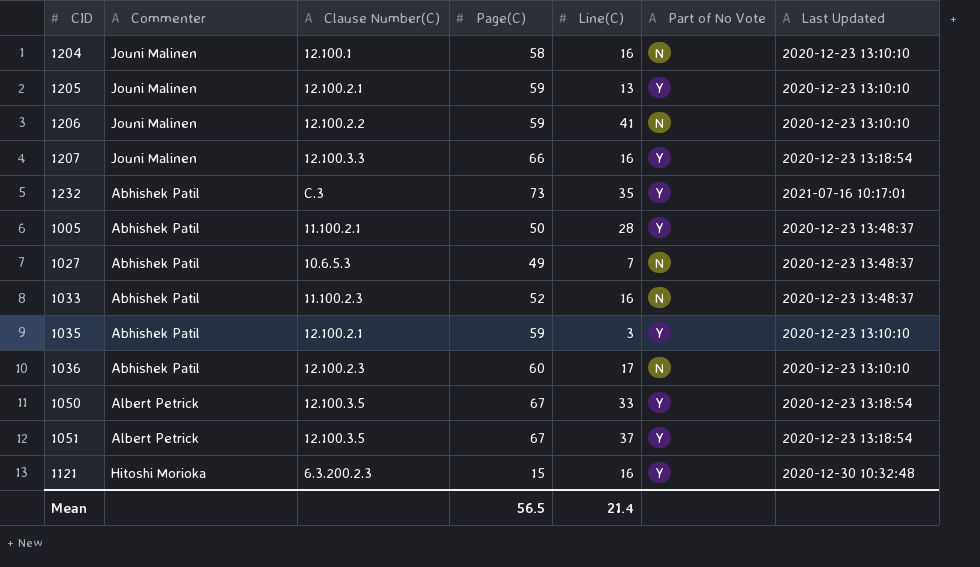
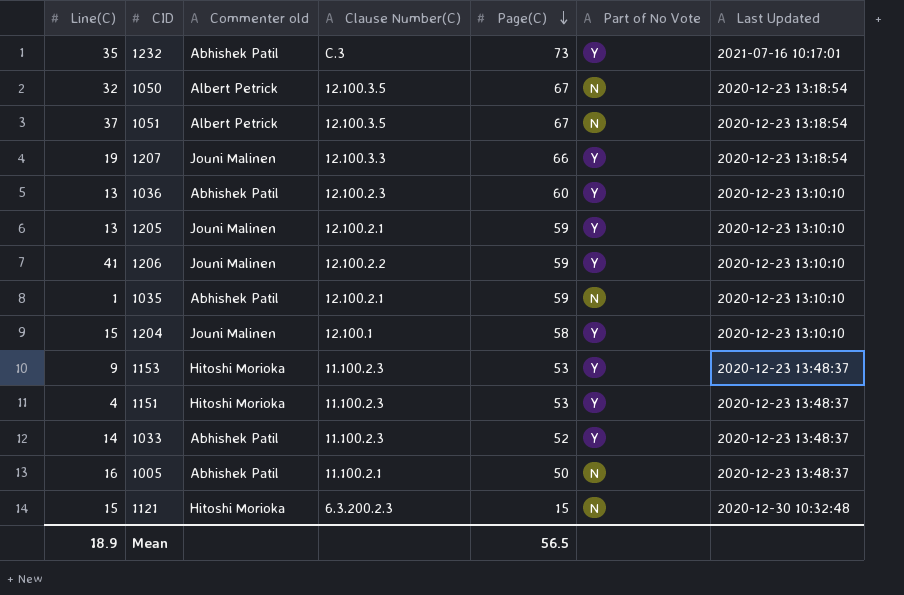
row order: none -> Page(C) descending
column Line(C) | position: 5 -> 1
column name: Commenter -> Commenter old
row 1027: Abhishek Patil | 10.6.5.3 | 49 | 7 | N | 2020-12-23 13:48:37 -> none
1050 | Line(C): 33 -> 32
1050 | Part of No Vote: Y -> N
1051 | Part of No Vote: Y -> N
1207 | Line(C): 16 -> 19
1036 | Line(C): 17 -> 13
1036 | Part of No Vote: N -> Y
1206 | Part of No Vote: N -> Y
1035 | Line(C): 3 -> 1
1035 | Part of No Vote: Y -> N
1204 | Line(C): 16 -> 15
1204 | Part of No Vote: N -> Y
row 1153: none -> 9 | Hitoshi Morioka | 11.100.2.3 | 53 | Y | 2020-12-23 13:48:37
row 1151: none -> 4 | Hitoshi Morioka | 11.100.2.3 | 53 | Y | 2020-12-23 13:48:37
1033 | Line(C): 16 -> 14
1033 | Part of No Vote: N -> Y
1005 | Line(C): 28 -> 16
1005 | Part of No Vote: Y -> N
1121 | Line(C): 16 -> 15
1121 | Part of No Vote: Y -> N
Mean | Line(C): 21.4 -> 18.9

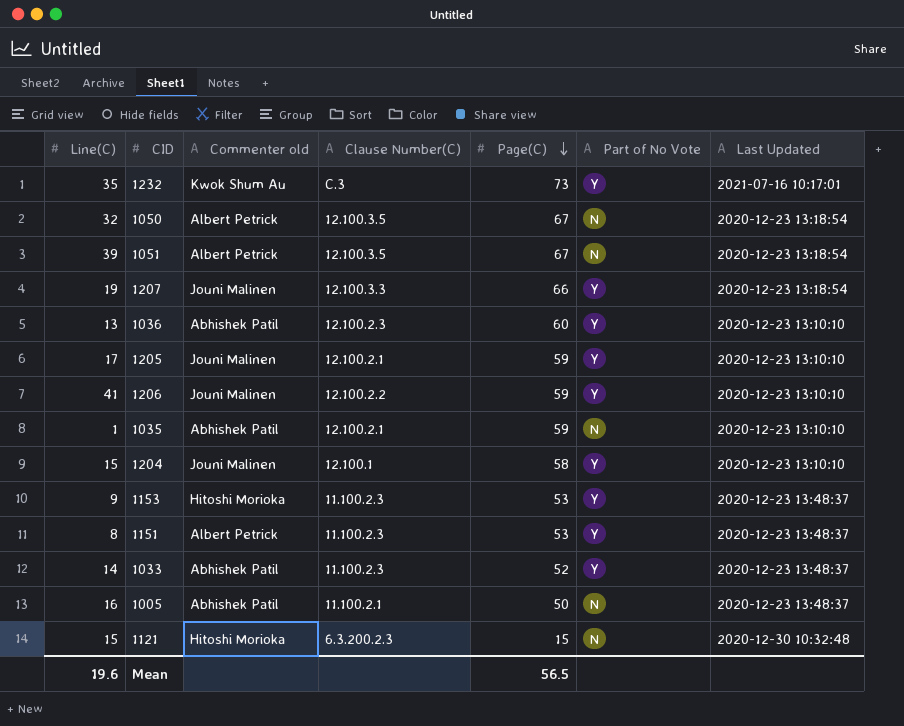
1232 | Commenter old: Abhishek Patil -> Kwok Shum Au
1051 | Line(C): 37 -> 39
1205 | Line(C): 13 -> 17
1151 | Line(C): 4 -> 8
1151 | Commenter old: Hitoshi Morioka -> Albert Petrick
Mean | Line(C): 18.9 -> 19.6

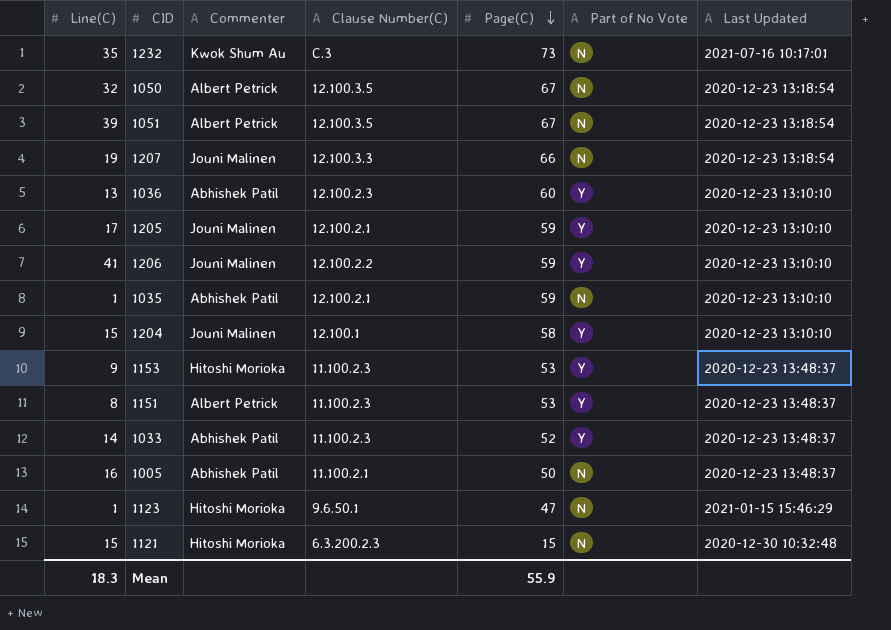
column name: Commenter old -> Commenter
1232 | Part of No Vote: Y -> N
1207 | Part of No Vote: Y -> N
row 1123: none -> 1 | Hitoshi Morioka | 9.6.50.1 | 47 | N | 2021-01-15 15:46:29
Mean | Line(C): 19.6 -> 18.3
Mean | Page(C): 56.5 -> 55.9

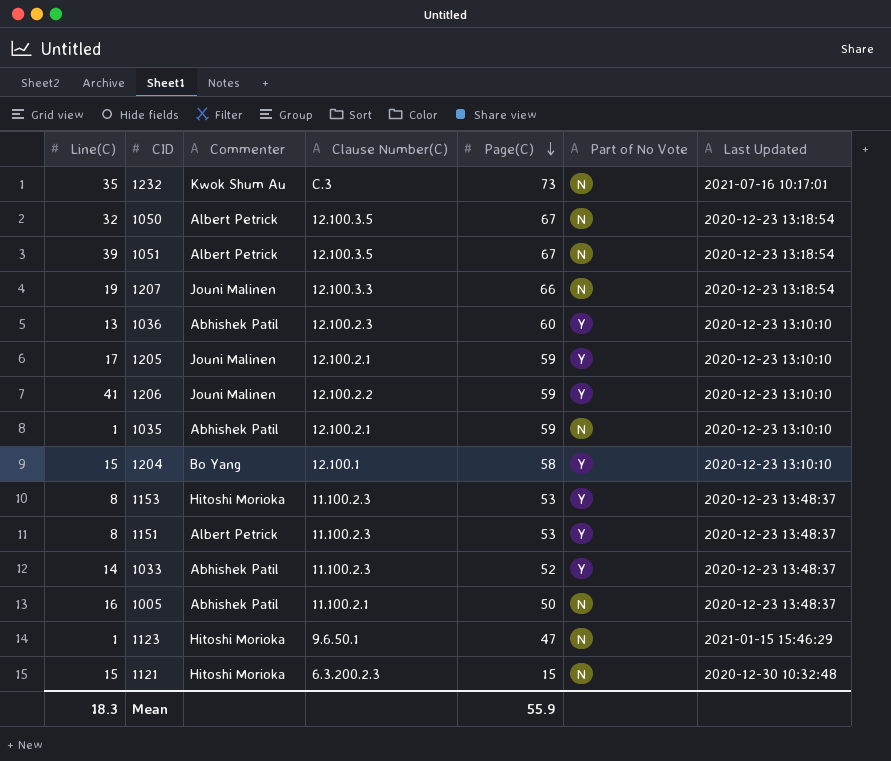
1204 | Commenter: Jouni Malinen -> Bo Yang
1153 | Line(C): 9 -> 8

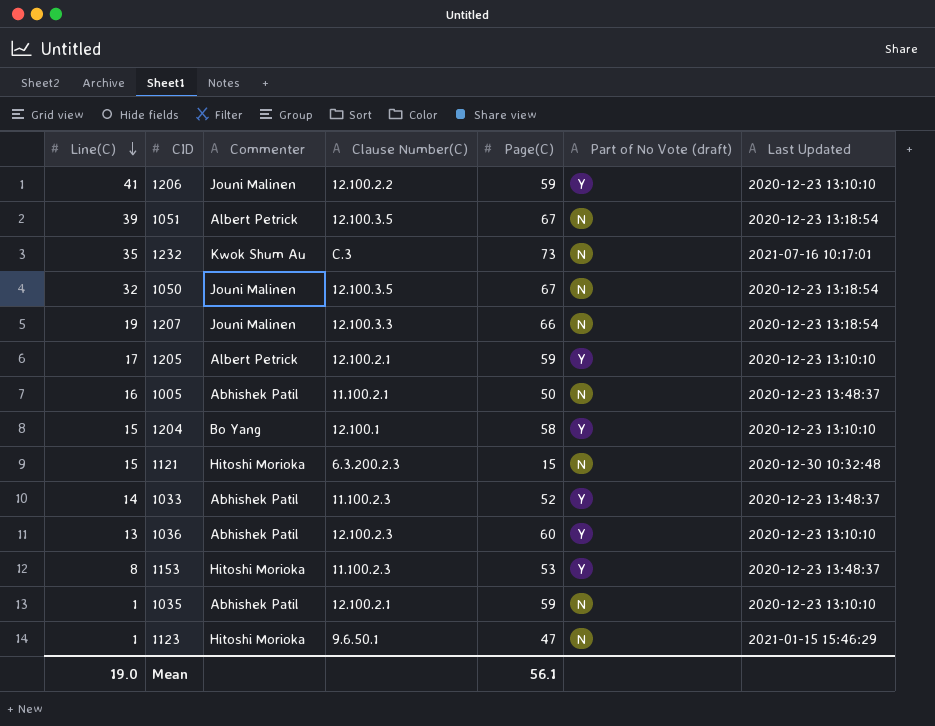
row order: Page(C) descending -> Line(C) descending
column name: Part of No Vote -> Part of No Vote (draft)
row 1151: 8 | Albert Petrick | 11.100.2.3 | 53 | Y | 2020-12-23 13:48:37 -> none
1050 | Commenter: Albert Petrick -> Jouni Malinen
1205 | Commenter: Jouni Malinen -> Albert Petrick
Mean | Line(C): 18.3 -> 19.0
Mean | Page(C): 55.9 -> 56.1

